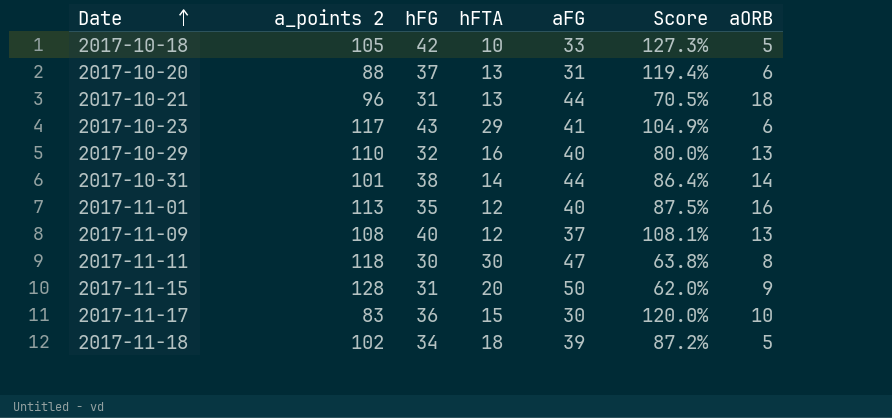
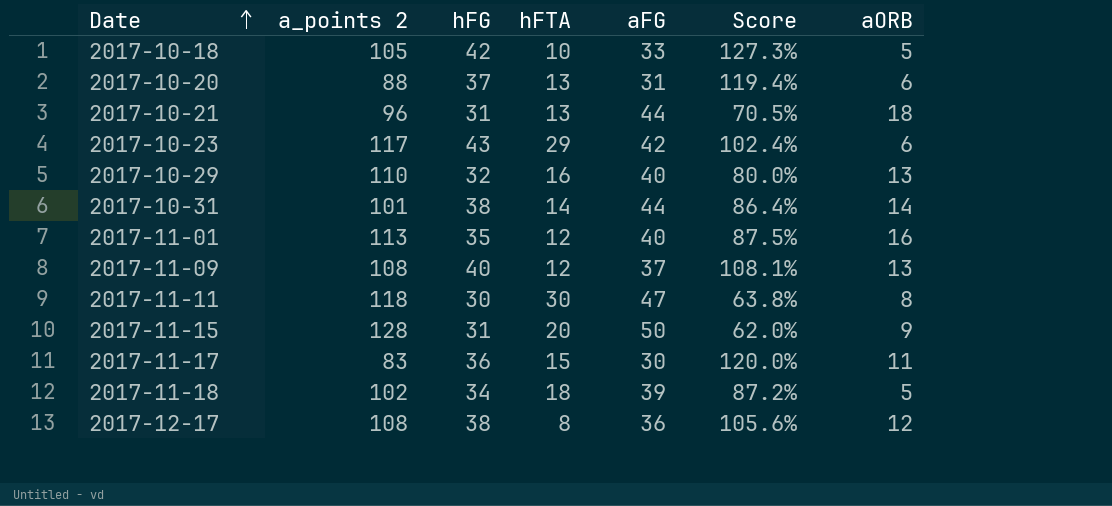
2017-10-23 | aFG: 41 -> 42
2017-10-23 | Score: 104.9% -> 102.4%
2017-11-17 | aORB: 10 -> 11
row 2017-12-17: none -> 108 | 38 | 8 | 36 | 105.6% | 12

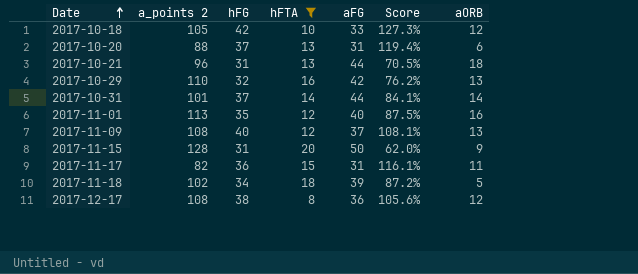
filter: none -> hFTA <= 20
2017-10-18 | aORB: 5 -> 12
2017-10-29 | aFG: 40 -> 42
2017-10-29 | Score: 80.0% -> 76.2%
2017-10-31 | hFG: 38 -> 37
2017-10-31 | Score: 86.4% -> 84.1%
2017-11-17 | a_points 2: 83 -> 82
2017-11-17 | aFG: 30 -> 31
2017-11-17 | Score: 120.0% -> 116.1%

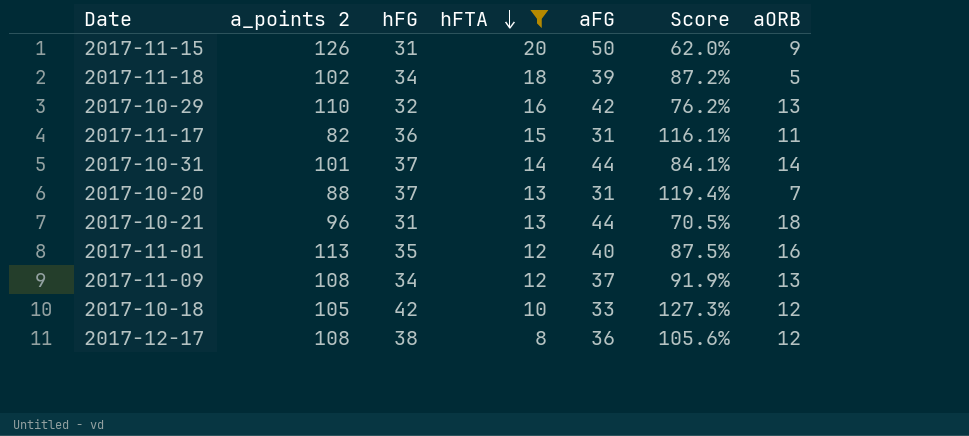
row order: Date ascending -> hFTA descending
2017-11-15 | a_points 2: 128 -> 126
2017-10-20 | aORB: 6 -> 7
2017-11-09 | hFG: 40 -> 34
2017-11-09 | Score: 108.1% -> 91.9%

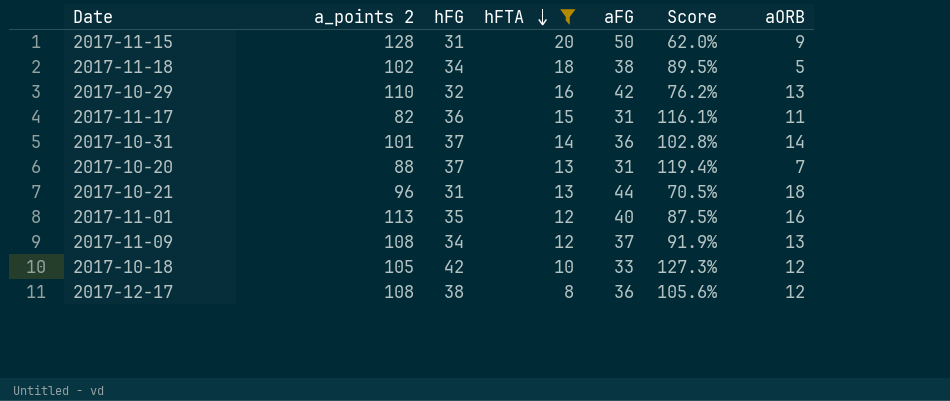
2017-11-15 | a_points 2: 126 -> 128
2017-11-18 | aFG: 39 -> 38
2017-11-18 | Score: 87.2% -> 89.5%
2017-10-31 | aFG: 44 -> 36
2017-10-31 | Score: 84.1% -> 102.8%

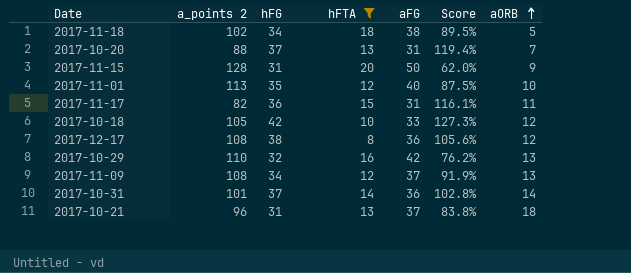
row order: hFTA descending -> aORB ascending
2017-11-01 | aORB: 16 -> 10
2017-10-21 | aFG: 44 -> 37
2017-10-21 | Score: 70.5% -> 83.8%

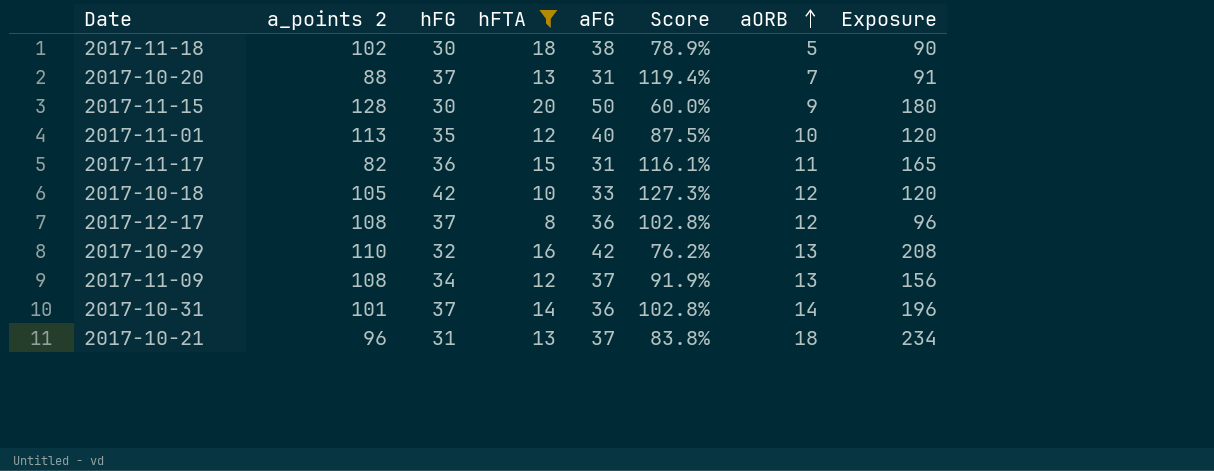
column Exposure | formula: none -> [hFTA] * [aORB]
2017-11-18 | hFG: 34 -> 30
2017-11-18 | Score: 89.5% -> 78.9%
2017-11-15 | hFG: 31 -> 30
2017-11-15 | Score: 62.0% -> 60.0%
2017-12-17 | hFG: 38 -> 37
2017-12-17 | Score: 105.6% -> 102.8%

